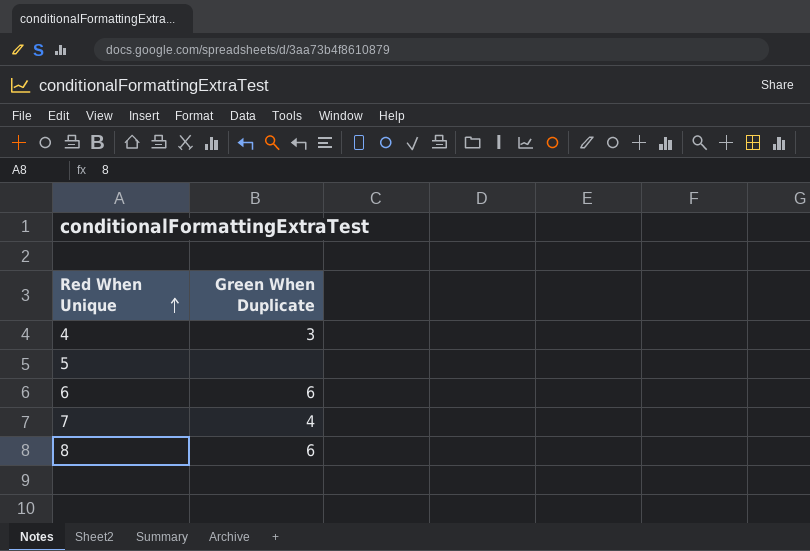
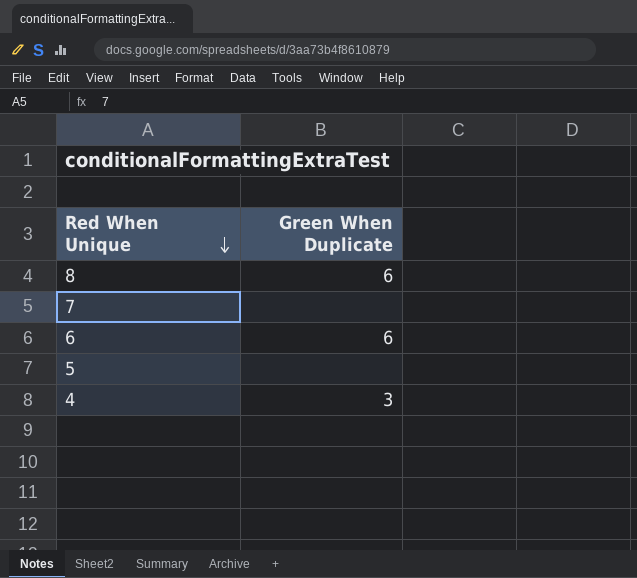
row order: Red When Unique ascending -> Red When Unique descending
7 | Green When Duplicate: 4 -> none

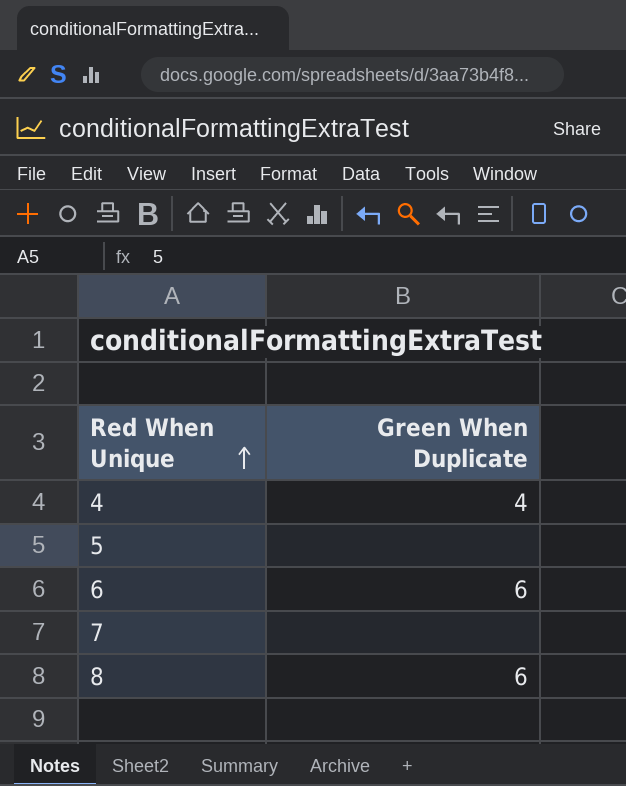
row order: Red When Unique descending -> Red When Unique ascending
4 | Green When Duplicate: 3 -> 4

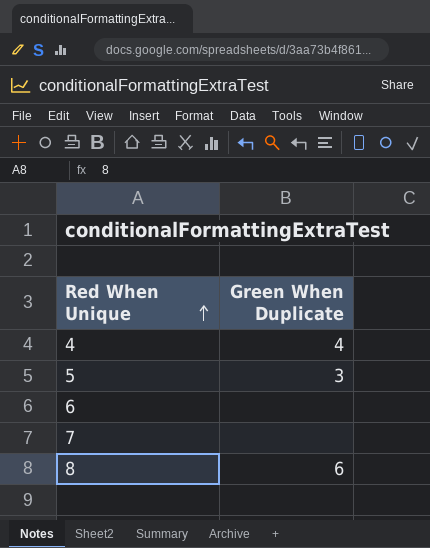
5 | Green When Duplicate: none -> 3
6 | Green When Duplicate: 6 -> none

